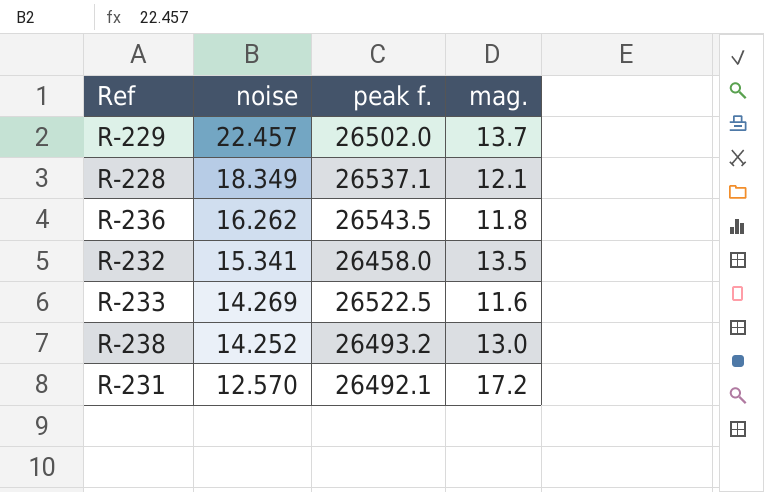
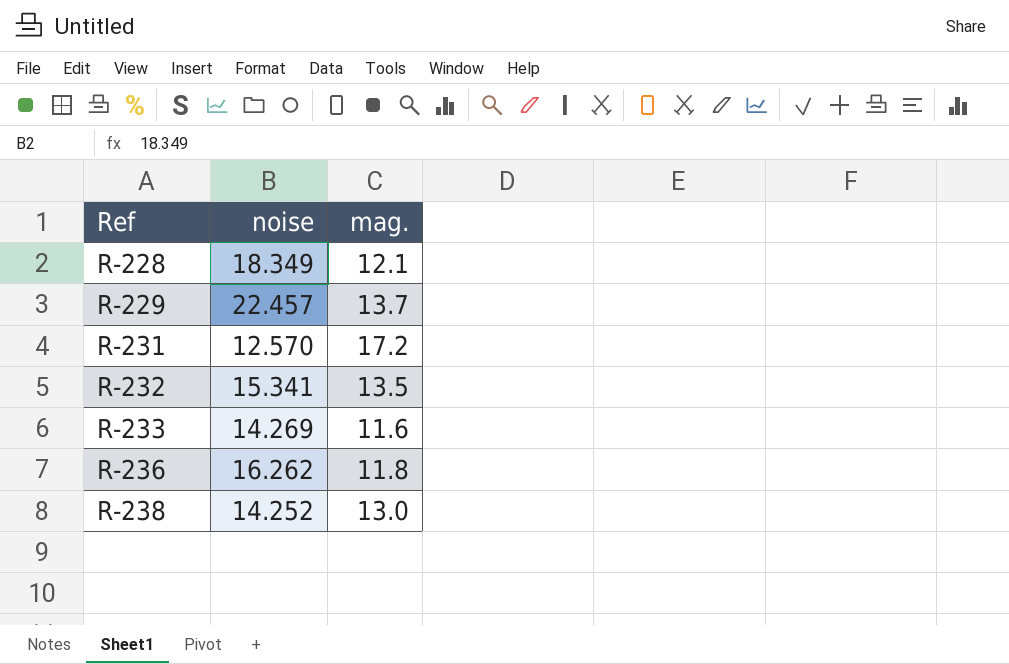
row order: noise descending -> Ref ascending
column peak f. | position: 3 -> none

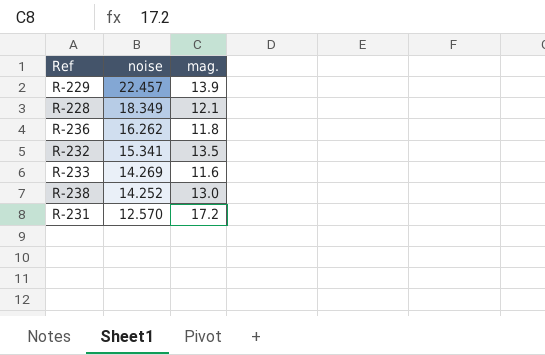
row order: Ref ascending -> noise descending
R-229 | mag.: 13.7 -> 13.9

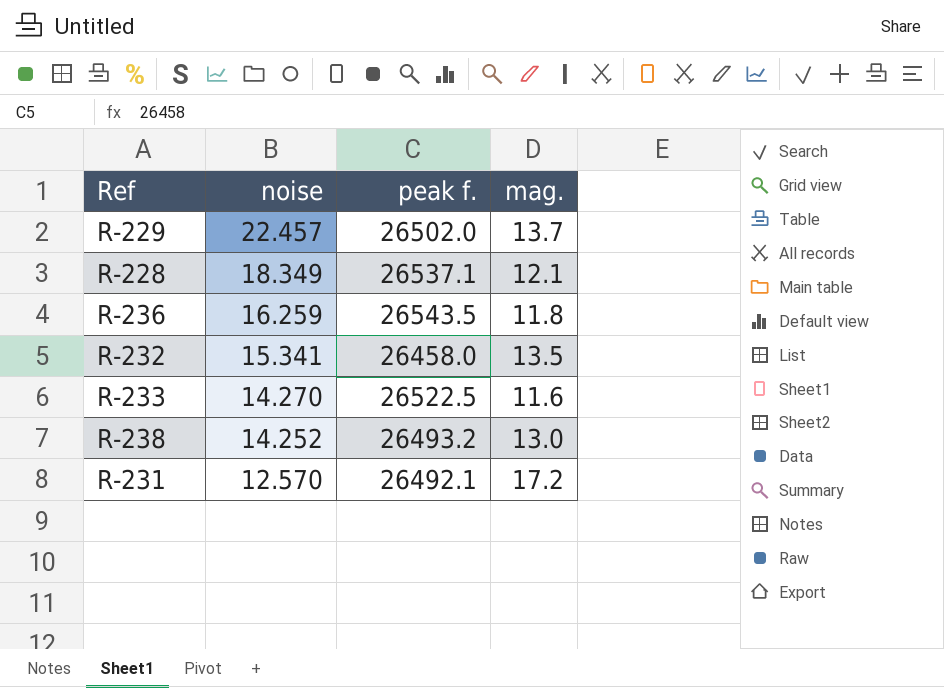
column peak f. | position: none -> 3
R-229 | mag.: 13.9 -> 13.7
R-236 | noise: 16.262 -> 16.259
R-233 | noise: 14.269 -> 14.270

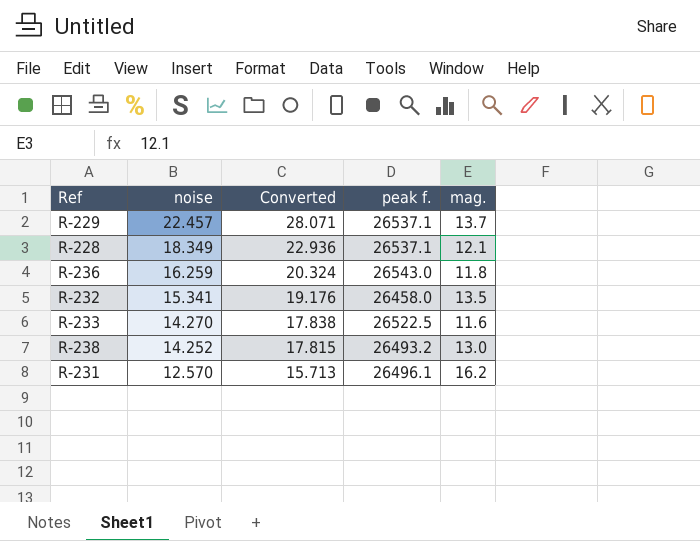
column Converted | formula: none -> [noise] * 1.25
R-229 | peak f.: 26502.0 -> 26537.1
R-236 | peak f.: 26543.5 -> 26543.0
R-231 | peak f.: 26492.1 -> 26496.1
R-231 | mag.: 17.2 -> 16.2

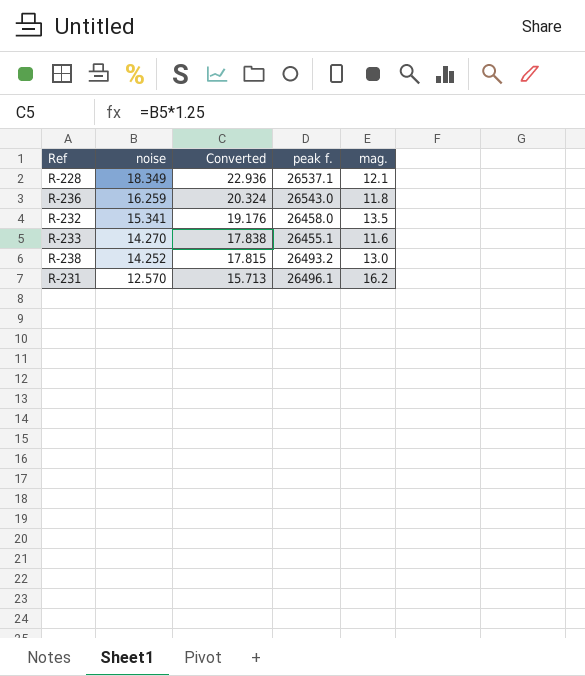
row R-229: 22.457 | 28.071 | 26537.1 | 13.7 -> none
R-233 | peak f.: 26522.5 -> 26455.1

